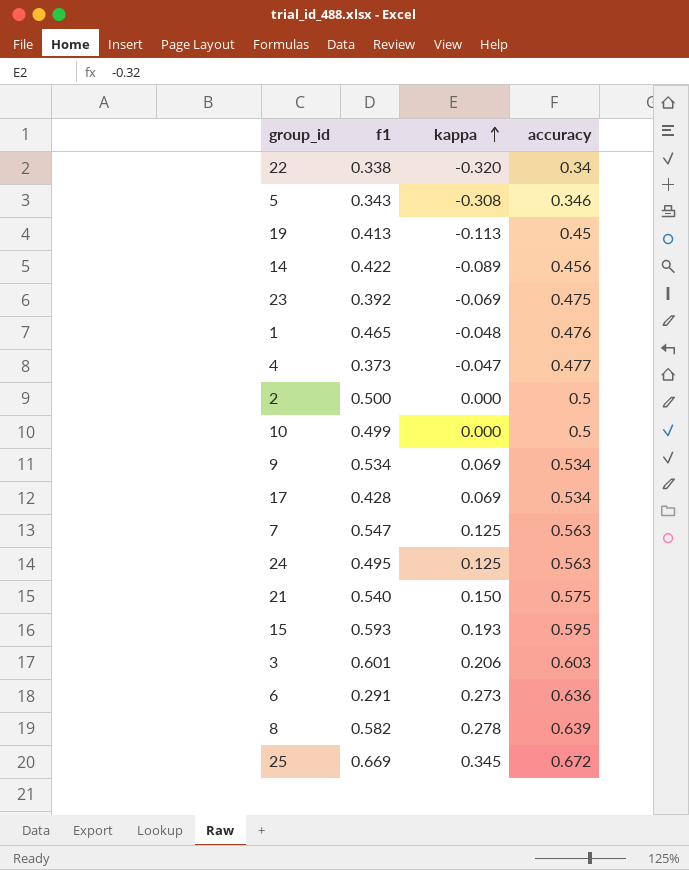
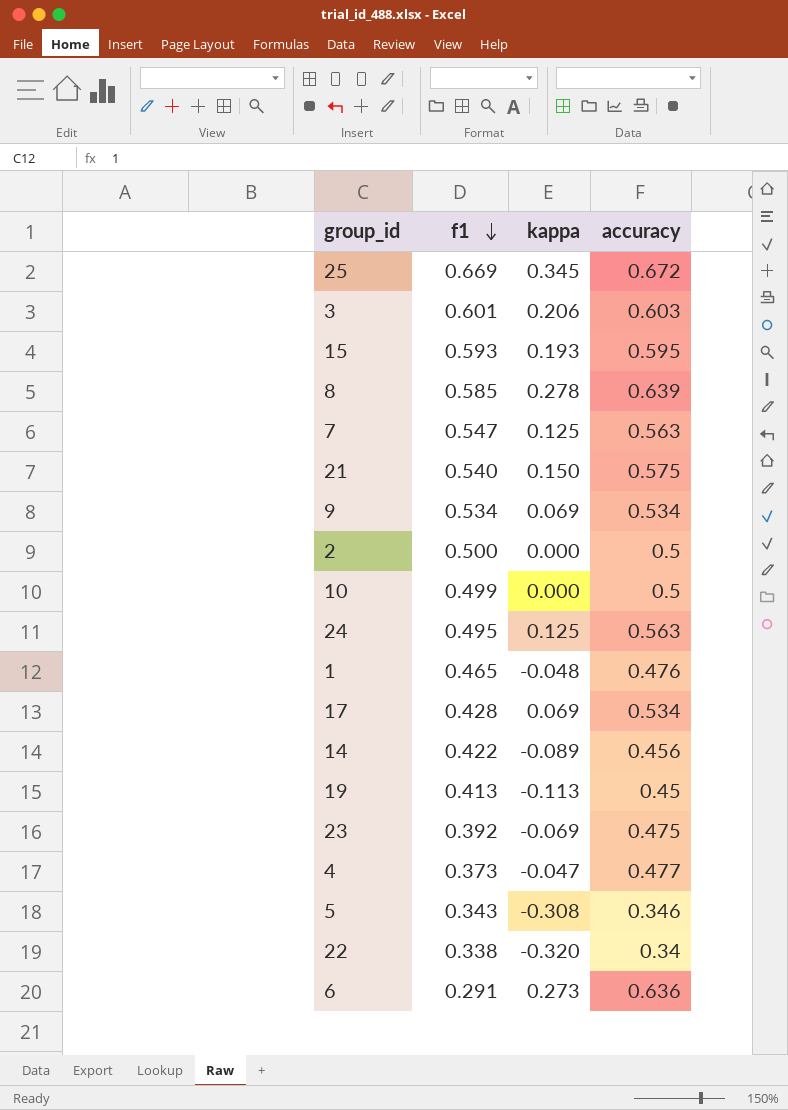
row order: kappa ascending -> f1 descending
8 | f1: 0.582 -> 0.585

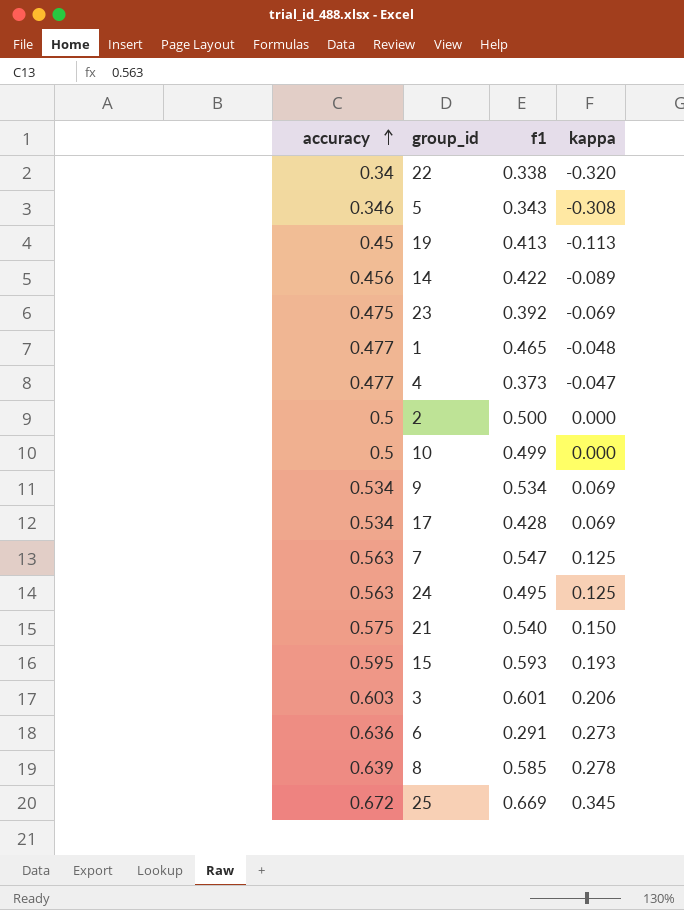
row order: f1 descending -> accuracy ascending
column accuracy | position: 4 -> 1
1 | accuracy: 0.476 -> 0.477

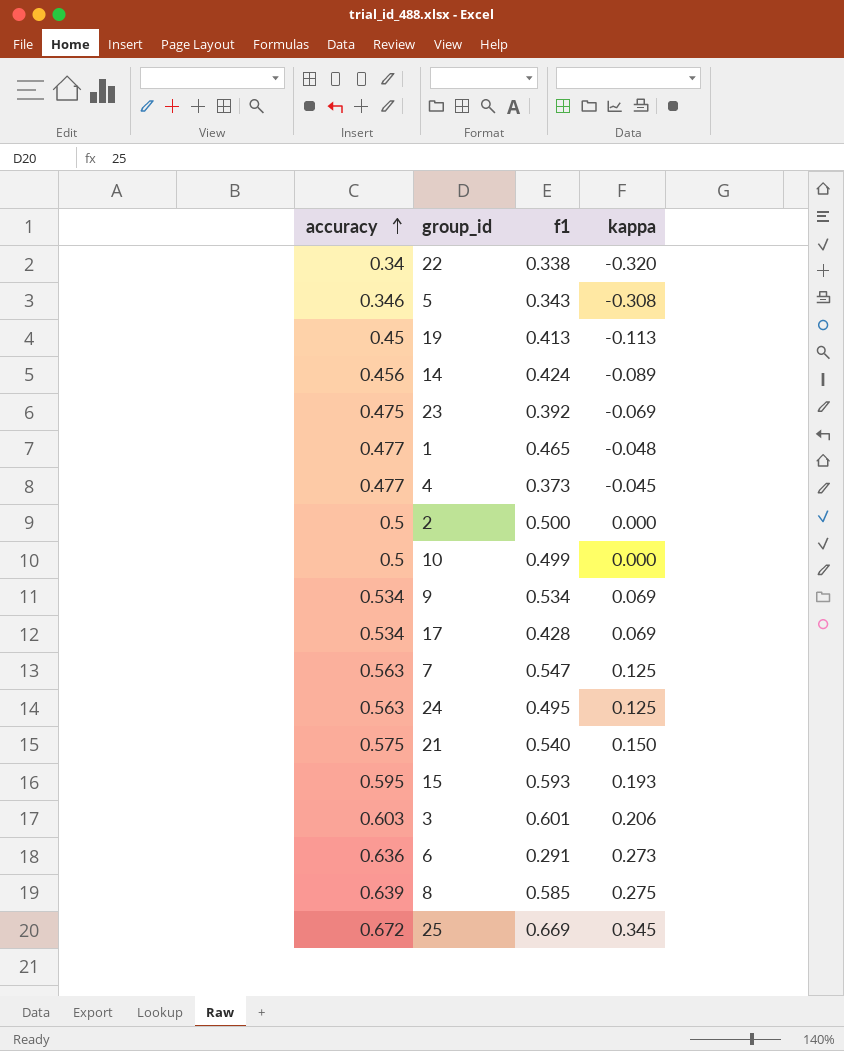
14 | f1: 0.422 -> 0.424
4 | kappa: -0.047 -> -0.045
8 | kappa: 0.278 -> 0.275

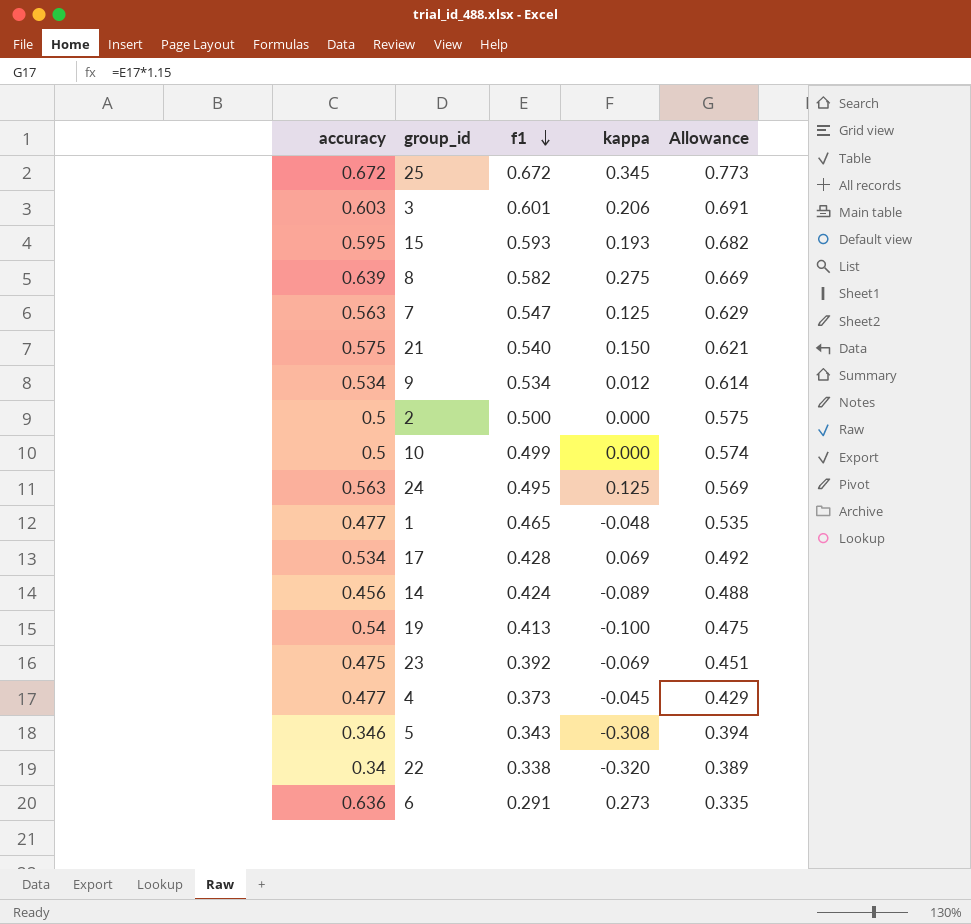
row order: accuracy ascending -> f1 descending
column Allowance | formula: none -> [f1] * 1.15
25 | f1: 0.669 -> 0.672
8 | f1: 0.585 -> 0.582
9 | kappa: 0.069 -> 0.012
19 | accuracy: 0.45 -> 0.54
19 | kappa: -0.113 -> -0.100

